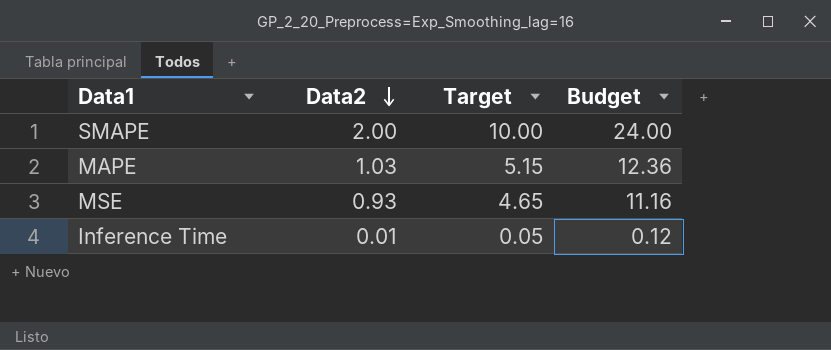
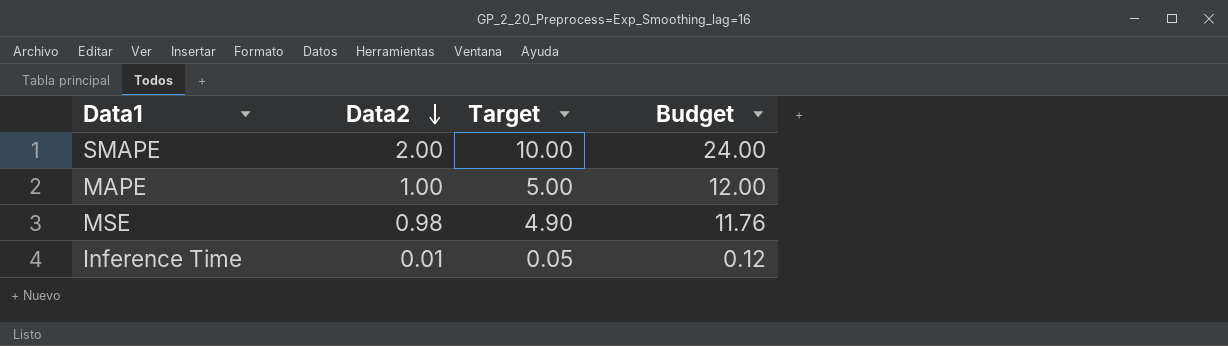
MAPE | Data2: 1.03 -> 1.00
MAPE | Target: 5.15 -> 5.00
MAPE | Budget: 12.36 -> 12.00
MSE | Data2: 0.93 -> 0.98
MSE | Target: 4.65 -> 4.90
MSE | Budget: 11.16 -> 11.76

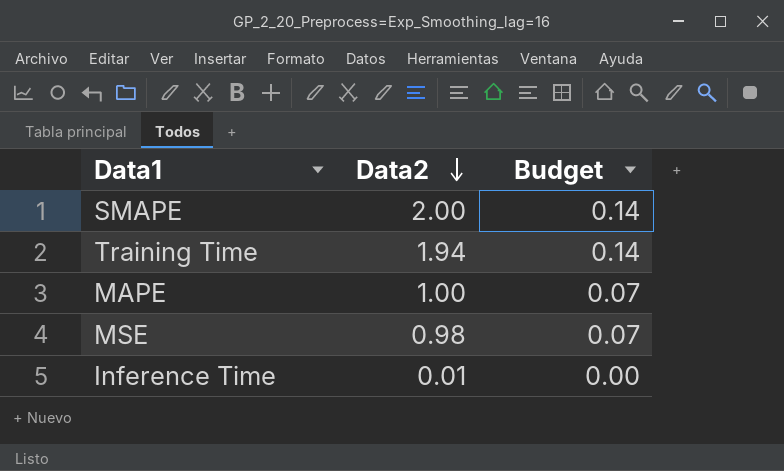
column Target | formula: [Data2] * 5 -> none
column Budget | formula: [Data2] * 12 -> [Data2] * 0.07
row Training Time: none -> 1.94 | 0.14

